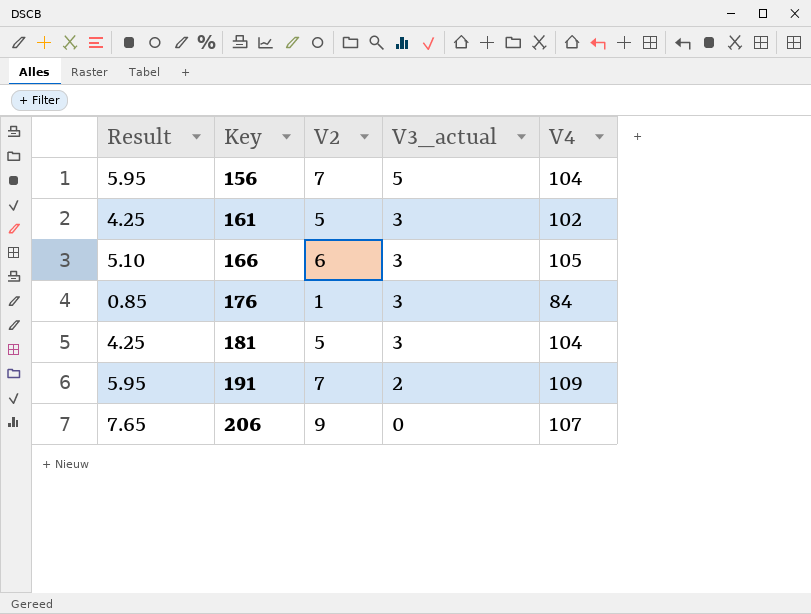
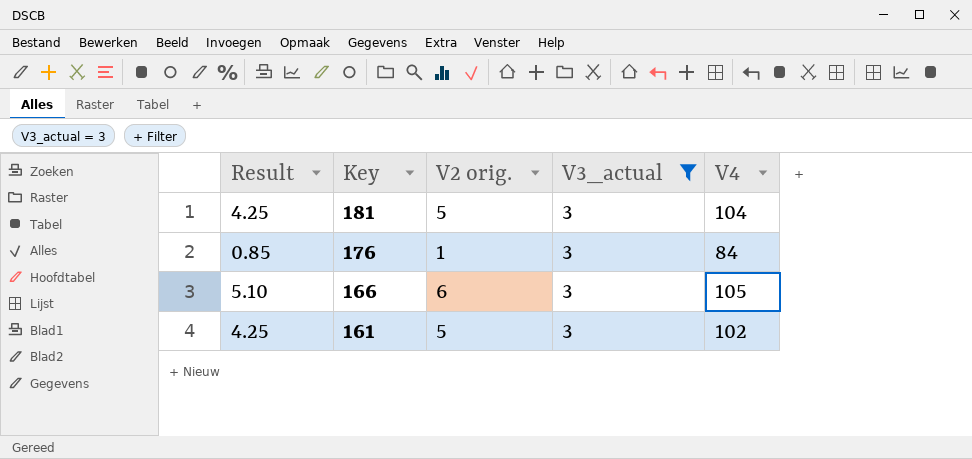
filter: none -> V3_actual = 3
row order: Key ascending -> Key descending
column name: V2 -> V2 orig.

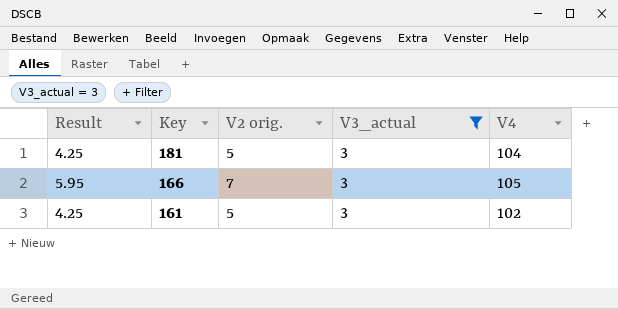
row 176: 0.85 | 1 | 3 | 84 -> none
166 | Result: 5.10 -> 5.95
166 | V2 orig.: 6 -> 7

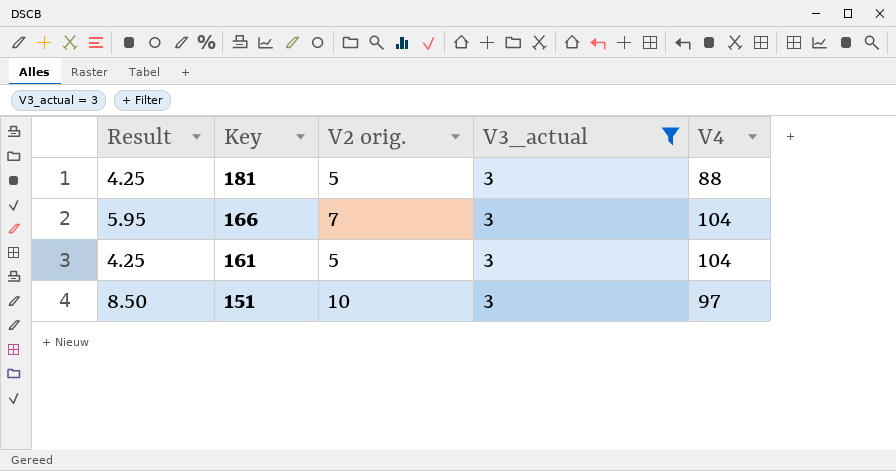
181 | V4: 104 -> 88
166 | V4: 105 -> 104
161 | V4: 102 -> 104
row 151: none -> 8.50 | 10 | 3 | 97

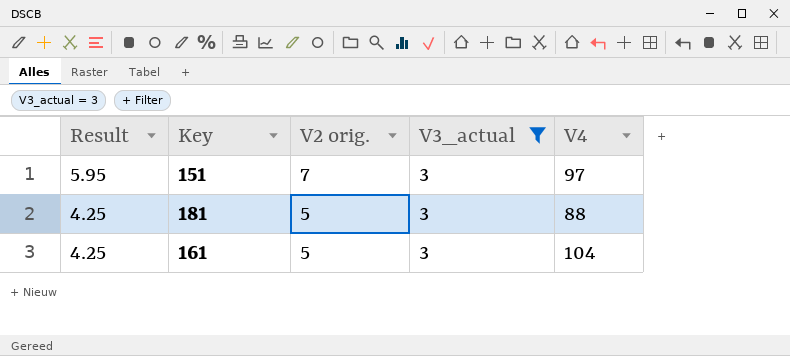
row order: Key descending -> Result descending
row 166: 5.95 | 7 | 3 | 104 -> none
151 | Result: 8.50 -> 5.95
151 | V2 orig.: 10 -> 7

